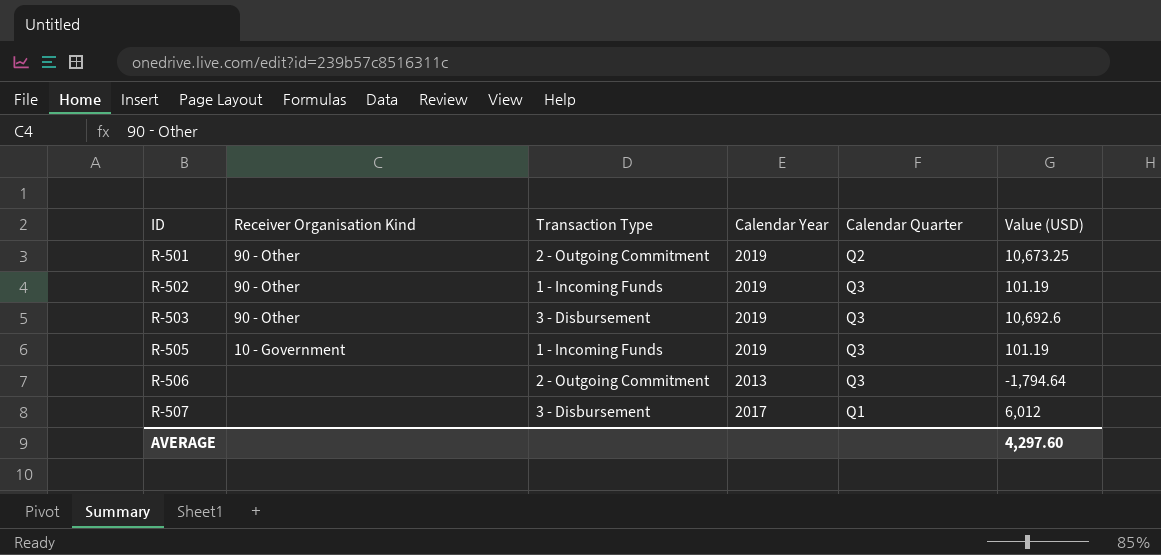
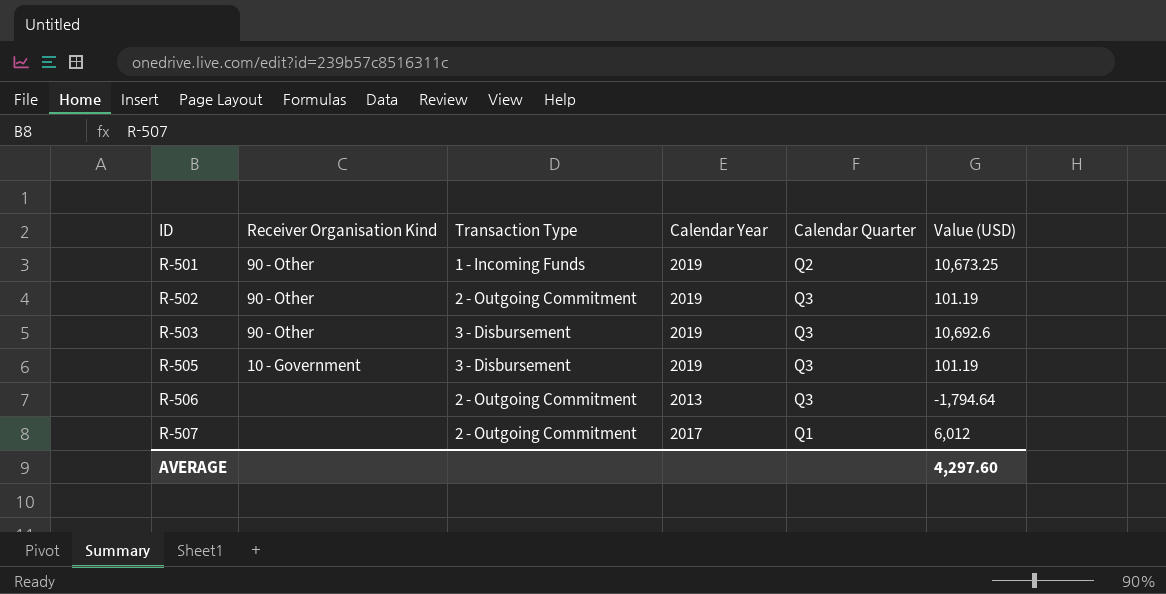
R-501 | Transaction Type: 2 - Outgoing Commitment -> 1 - Incoming Funds
R-502 | Transaction Type: 1 - Incoming Funds -> 2 - Outgoing Commitment
R-505 | Transaction Type: 1 - Incoming Funds -> 3 - Disbursement
R-507 | Transaction Type: 3 - Disbursement -> 2 - Outgoing Commitment

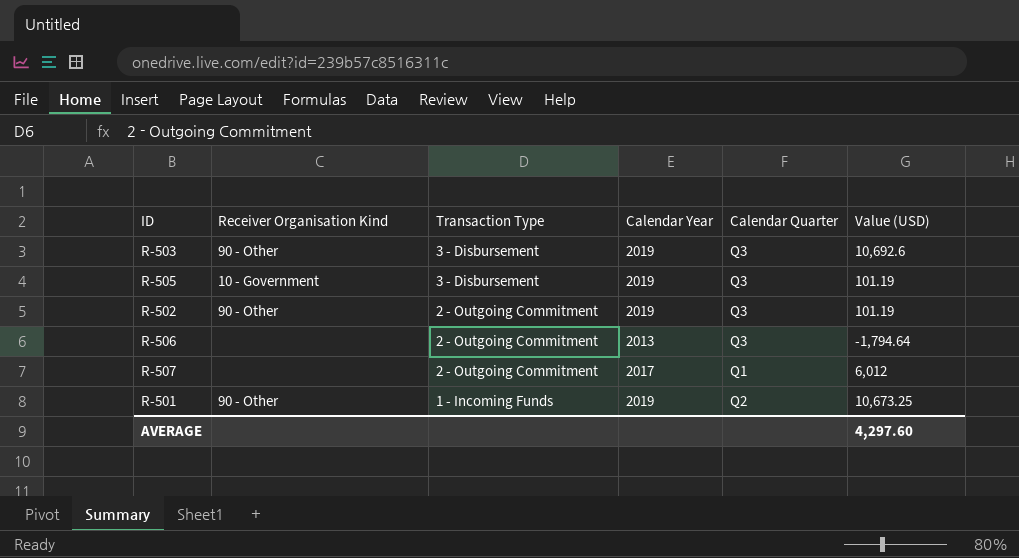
row order: ID ascending -> Transaction Type descending

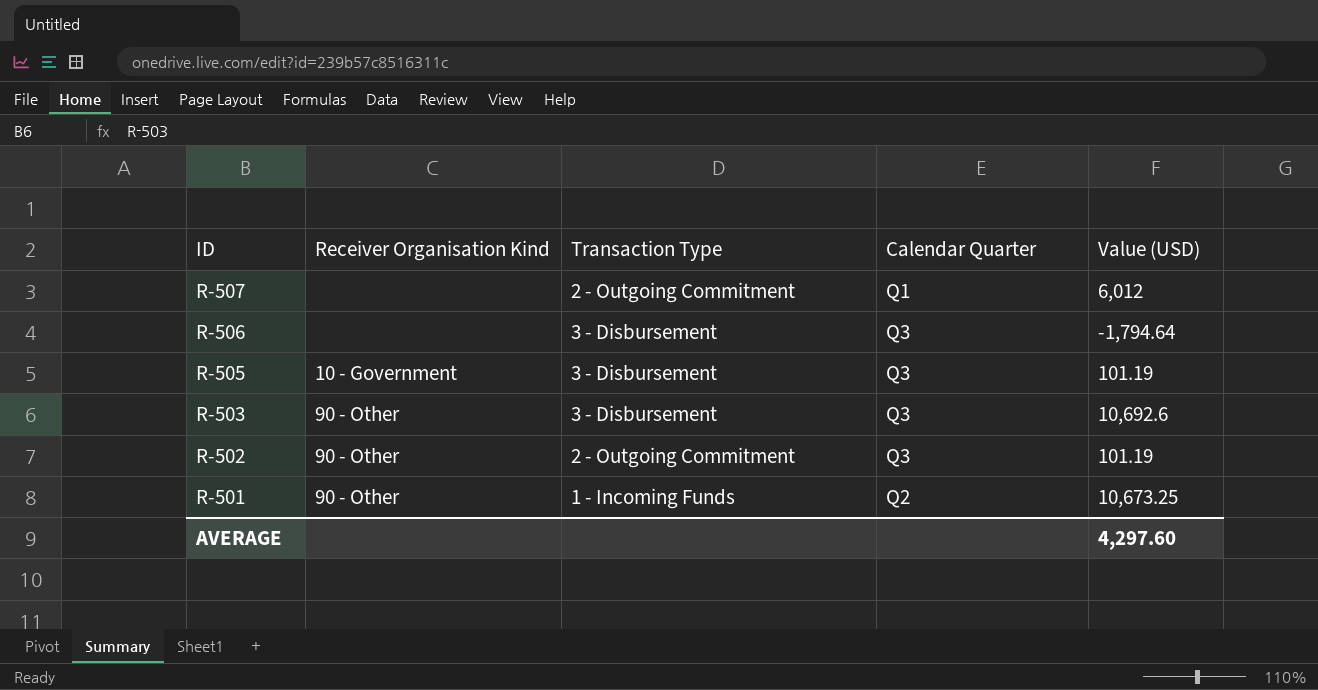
row order: Transaction Type descending -> ID descending
column Calendar Year | position: 4 -> none
R-506 | Transaction Type: 2 - Outgoing Commitment -> 3 - Disbursement

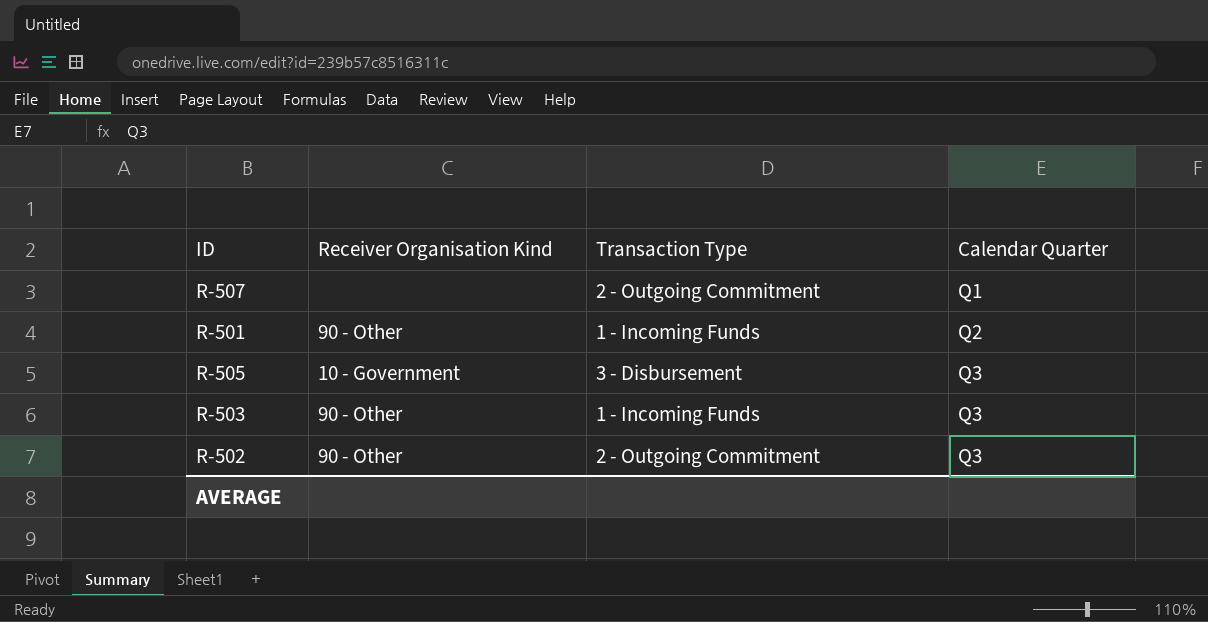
row order: ID descending -> Calendar Quarter ascending
column Value (USD) | position: 5 -> none
row R-506: none | 3 - Disbursement | Q3 | -1,794.64 -> none
R-503 | Transaction Type: 3 - Disbursement -> 1 - Incoming Funds

